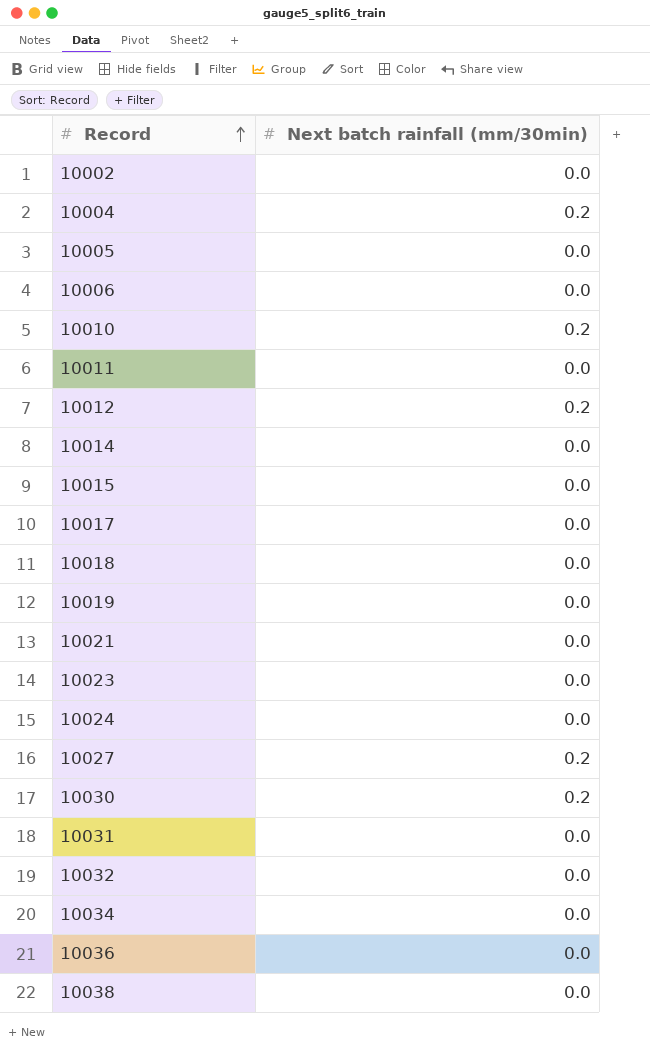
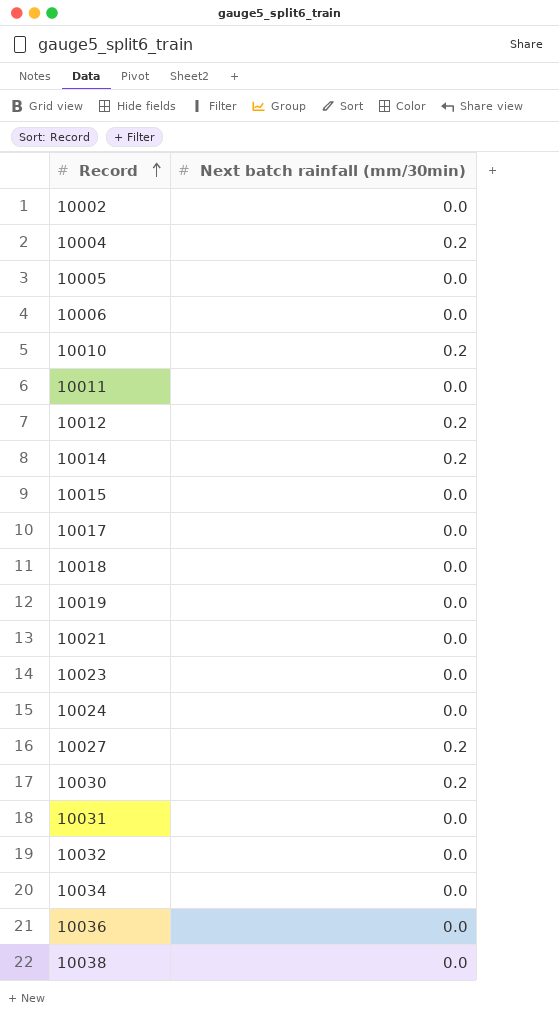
10014 | Next batch rainfall (mm/30min): 0.0 -> 0.2

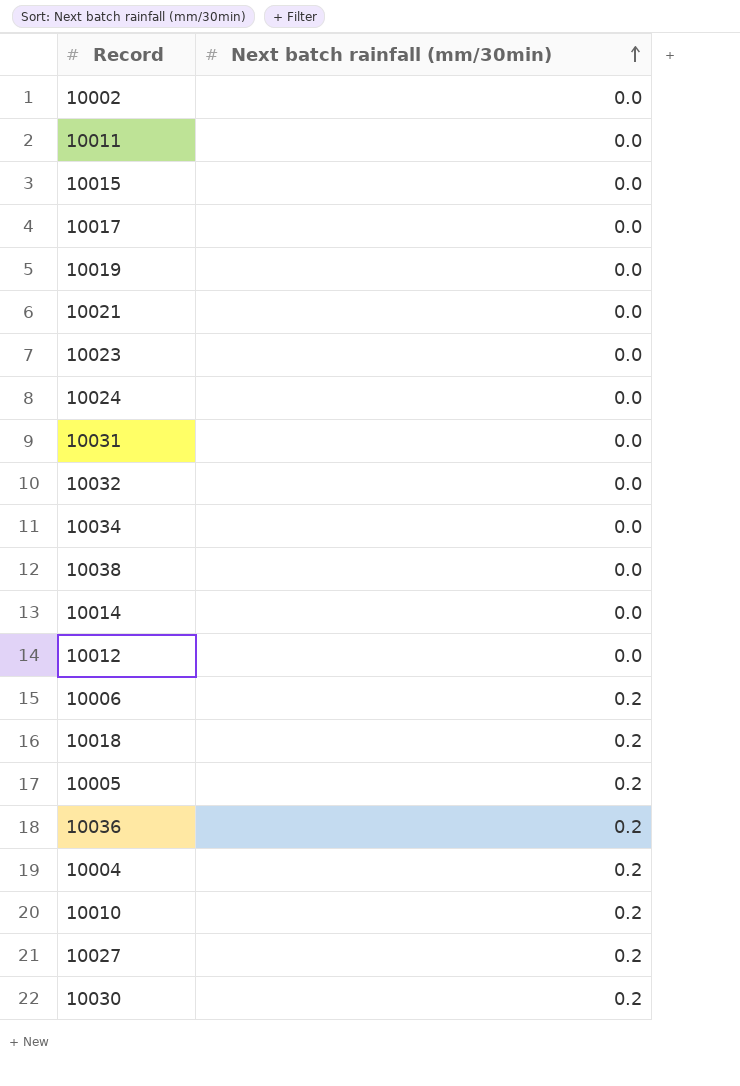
row order: Record ascending -> Next batch rainfall (mm/30min) ascending
10014 | Next batch rainfall (mm/30min): 0.2 -> 0.0
10012 | Next batch rainfall (mm/30min): 0.2 -> 0.0
10006 | Next batch rainfall (mm/30min): 0.0 -> 0.2
10018 | Next batch rainfall (mm/30min): 0.0 -> 0.2
10005 | Next batch rainfall (mm/30min): 0.0 -> 0.2
10036 | Next batch rainfall (mm/30min): 0.0 -> 0.2

